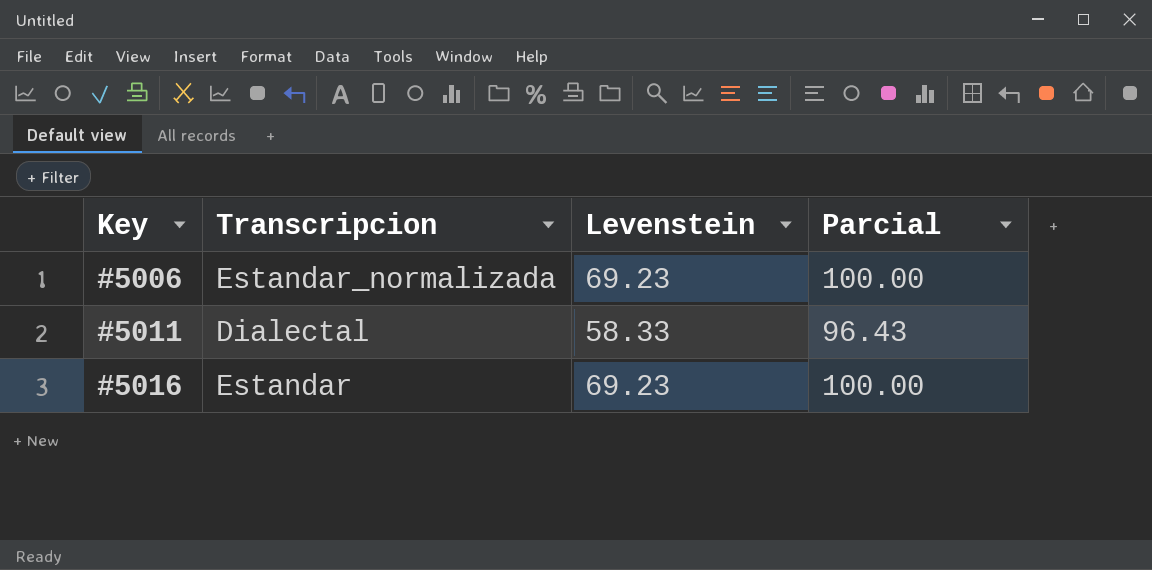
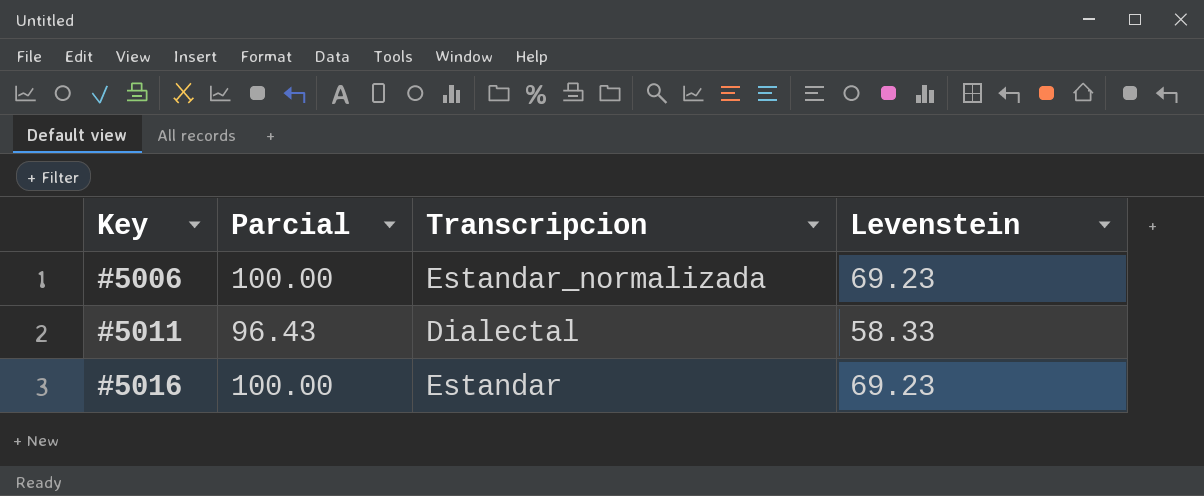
column Parcial | position: 4 -> 2

